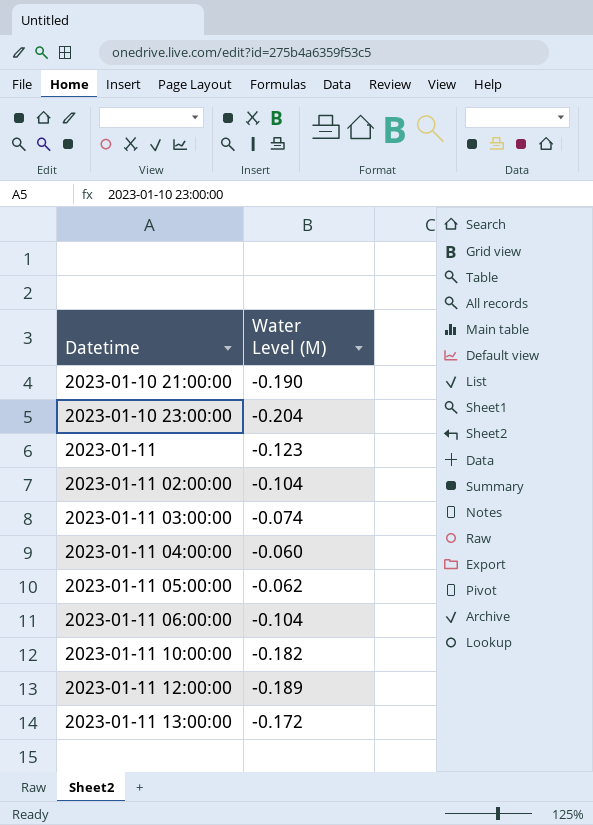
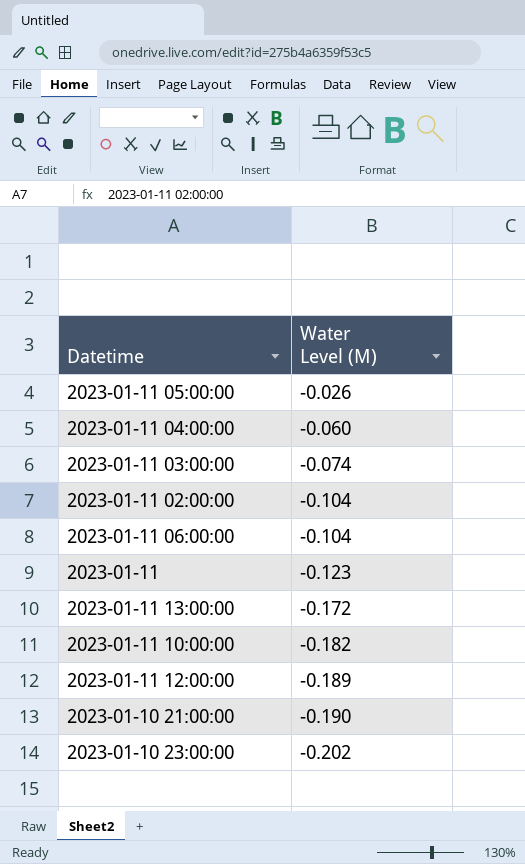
row order: Datetime ascending -> Water Level (M) descending
2023-01-11 05:00:00 | Water Level (M): -0.062 -> -0.026
2023-01-10 23:00:00 | Water Level (M): -0.204 -> -0.202

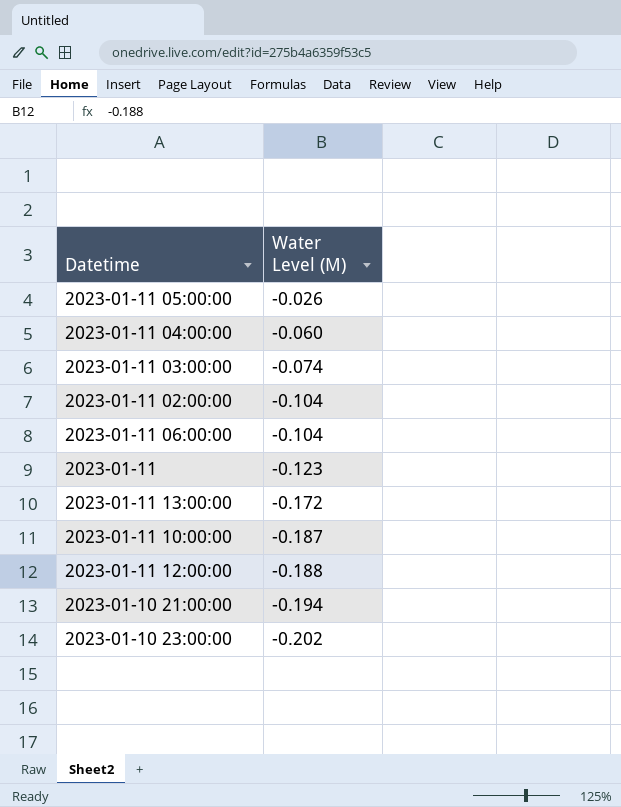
2023-01-11 10:00:00 | Water Level (M): -0.182 -> -0.187
2023-01-11 12:00:00 | Water Level (M): -0.189 -> -0.188
2023-01-10 21:00:00 | Water Level (M): -0.190 -> -0.194

